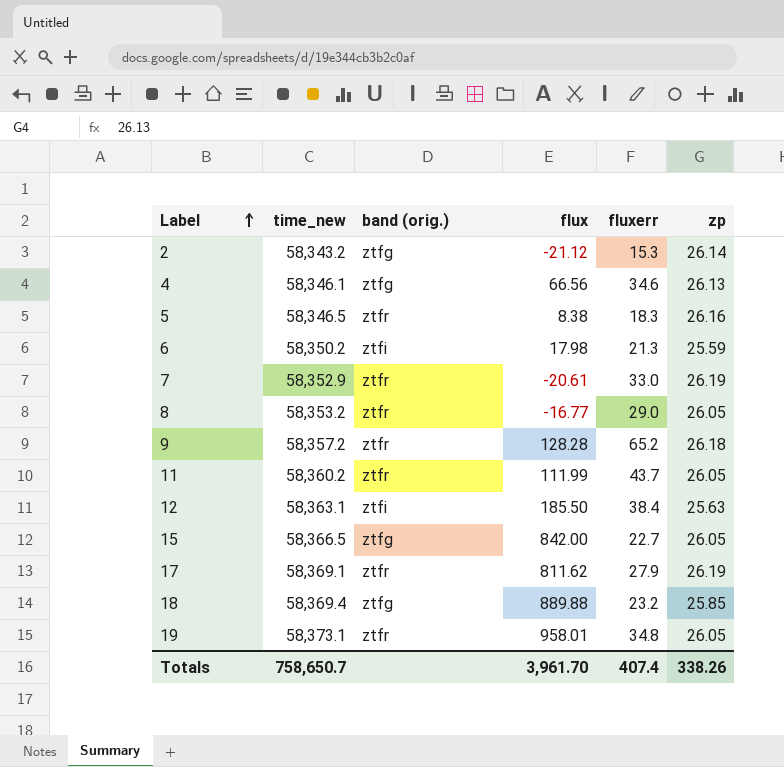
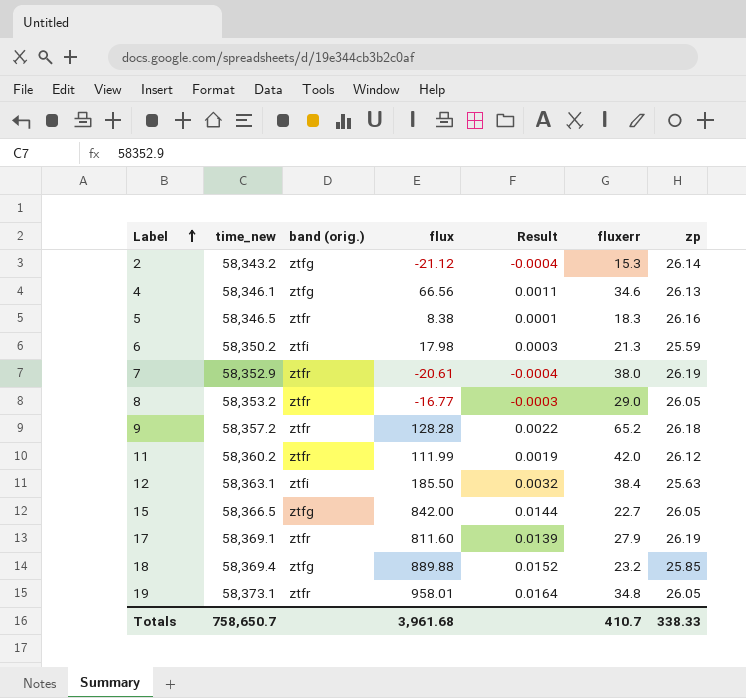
column Result | formula: none -> [flux] / [time_new]
7 | fluxerr: 33.0 -> 38.0
11 | fluxerr: 43.7 -> 42.0
11 | zp: 26.05 -> 26.12
17 | flux: 811.62 -> 811.60
Totals | flux: 3,961.70 -> 3,961.68
Totals | fluxerr: 407.4 -> 410.7
Totals | zp: 338.26 -> 338.33

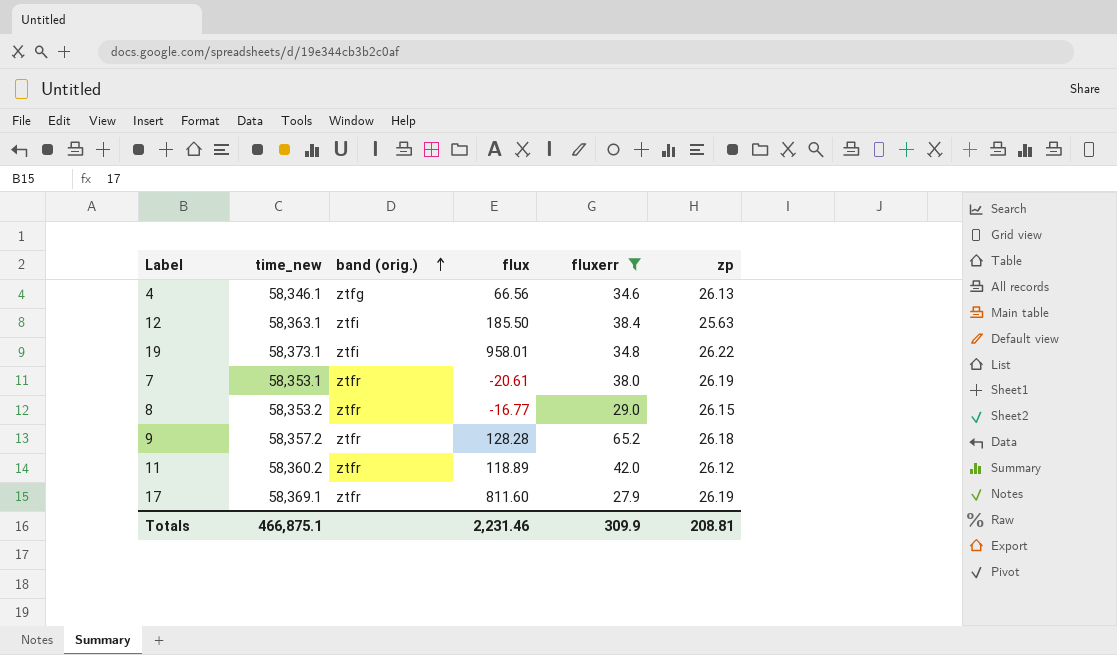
filter: none -> fluxerr >= 27.9
row order: Label ascending -> band (orig.) ascending
column Result | formula: [flux] / [time_new] -> none
19 | band (orig.): ztfr -> ztfi
19 | zp: 26.05 -> 26.22
7 | time_new: 58,352.9 -> 58,353.1
8 | zp: 26.05 -> 26.15
11 | flux: 111.99 -> 118.89
Totals | time_new: 758,650.7 -> 466,875.1
Totals | flux: 3,961.68 -> 2,231.46
Totals | fluxerr: 410.7 -> 309.9
Totals | zp: 338.33 -> 208.81

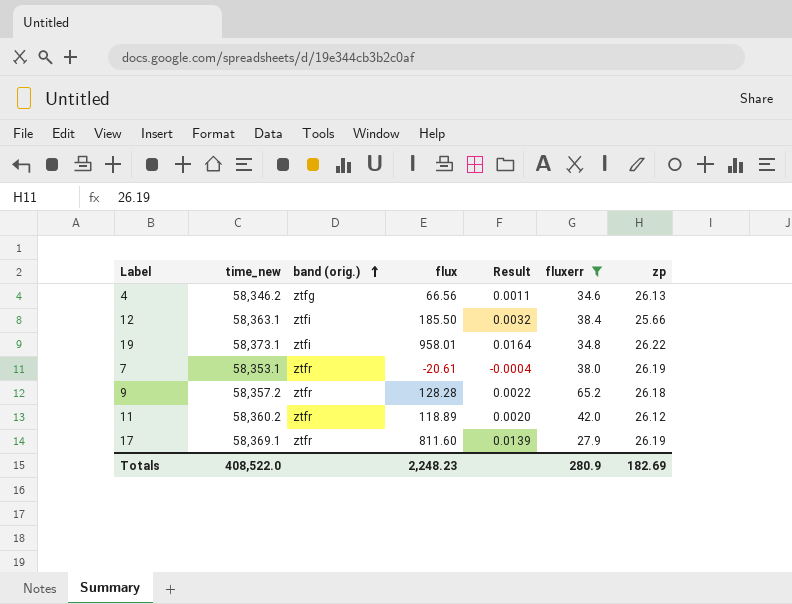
column Result | formula: none -> [flux] / [time_new]
row 8: 58,353.2 | ztfr | -16.77 | 29.0 | 26.15 -> none
4 | time_new: 58,346.1 -> 58,346.2
12 | zp: 25.63 -> 25.66
Totals | time_new: 466,875.1 -> 408,522.0
Totals | flux: 2,231.46 -> 2,248.23
Totals | fluxerr: 309.9 -> 280.9
Totals | zp: 208.81 -> 182.69

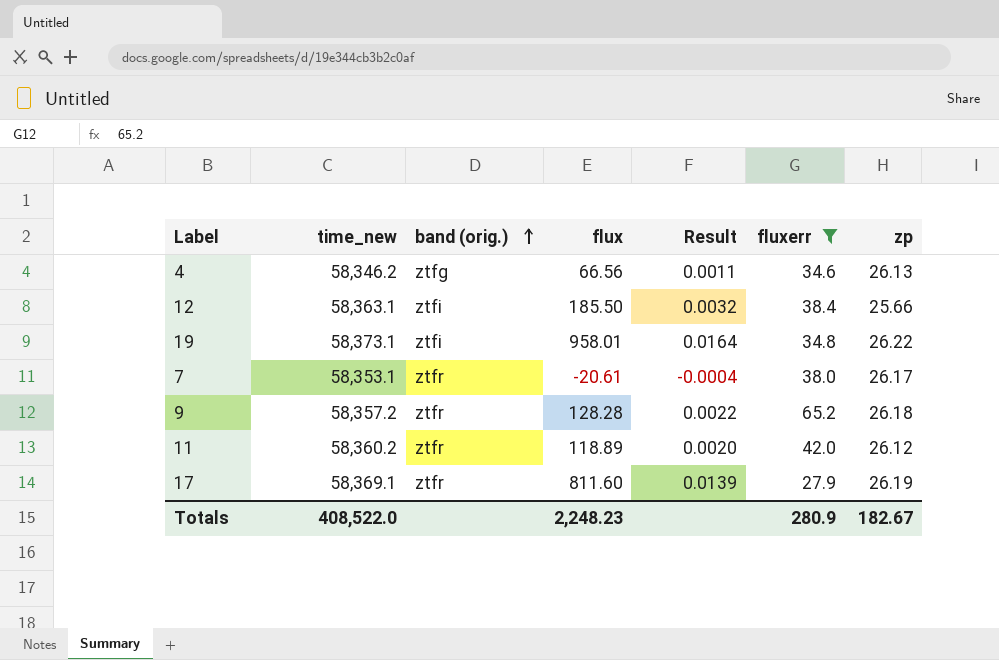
7 | zp: 26.19 -> 26.17
Totals | zp: 182.69 -> 182.67

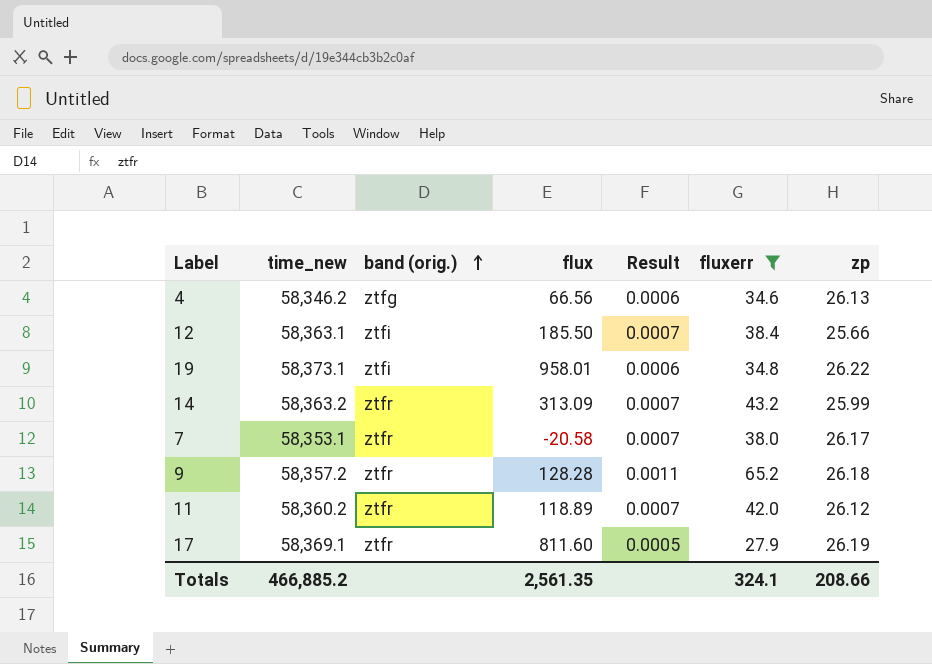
column Result | formula: [flux] / [time_new] -> [fluxerr] / [time_new]
row 14: none -> 58,363.2 | ztfr | 313.09 | 0.0007 | 43.2 | 25.99
7 | flux: -20.61 -> -20.58
Totals | time_new: 408,522.0 -> 466,885.2
Totals | flux: 2,248.23 -> 2,561.35
Totals | fluxerr: 280.9 -> 324.1
Totals | zp: 182.67 -> 208.66

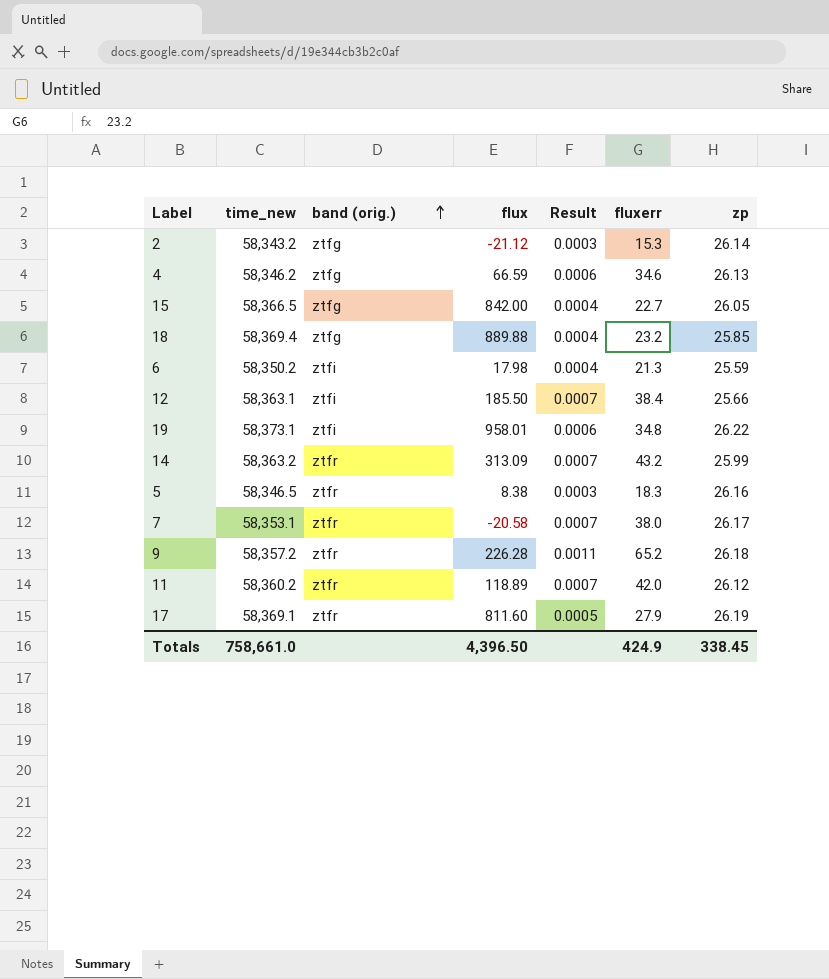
filter: fluxerr >= 27.9 -> none
4 | flux: 66.56 -> 66.59
9 | flux: 128.28 -> 226.28
Totals | time_new: 466,885.2 -> 758,661.0
Totals | flux: 2,561.35 -> 4,396.50
Totals | fluxerr: 324.1 -> 424.9
Totals | zp: 208.66 -> 338.45

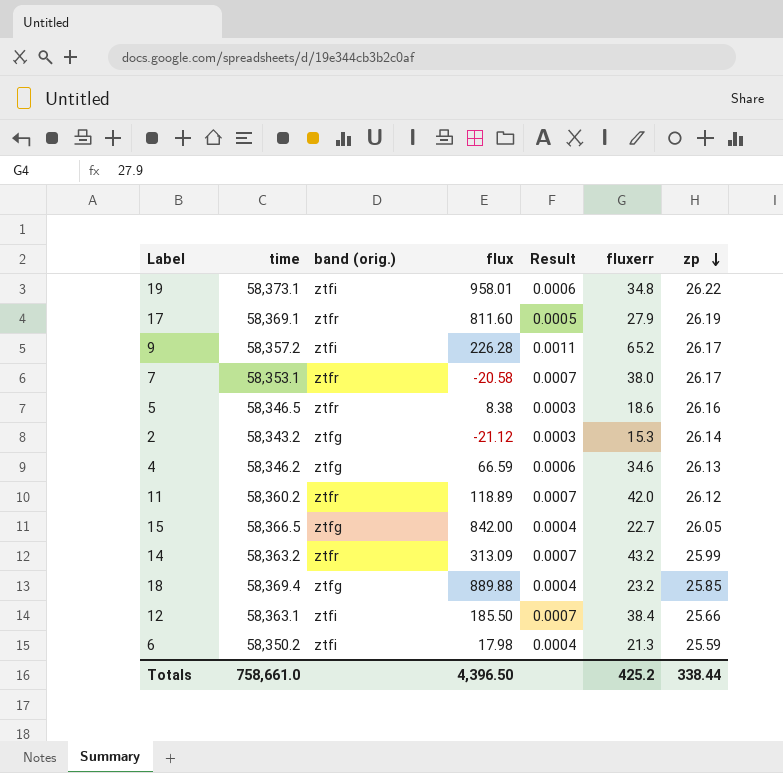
row order: band (orig.) ascending -> zp descending
column name: time_new -> time
9 | band (orig.): ztfr -> ztfi
9 | zp: 26.18 -> 26.17
5 | fluxerr: 18.3 -> 18.6
Totals | fluxerr: 424.9 -> 425.2
Totals | zp: 338.45 -> 338.44

